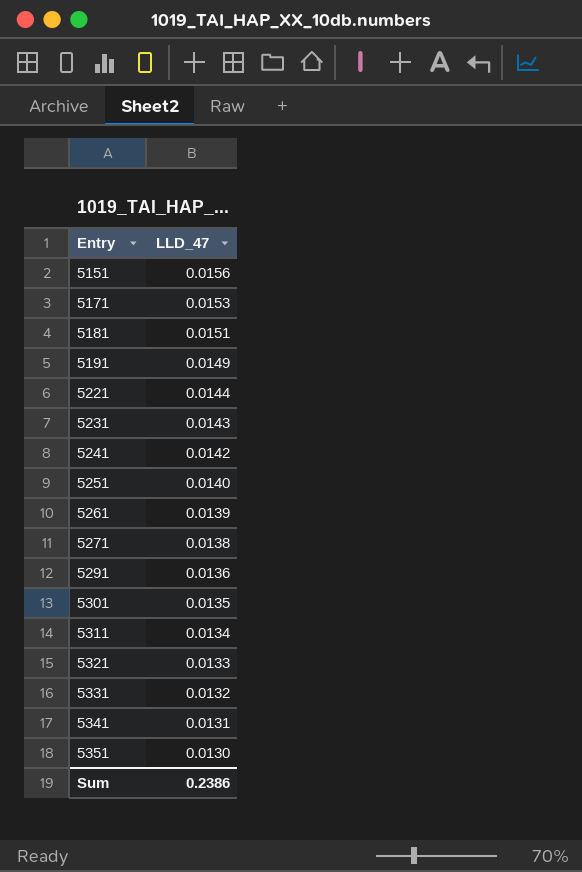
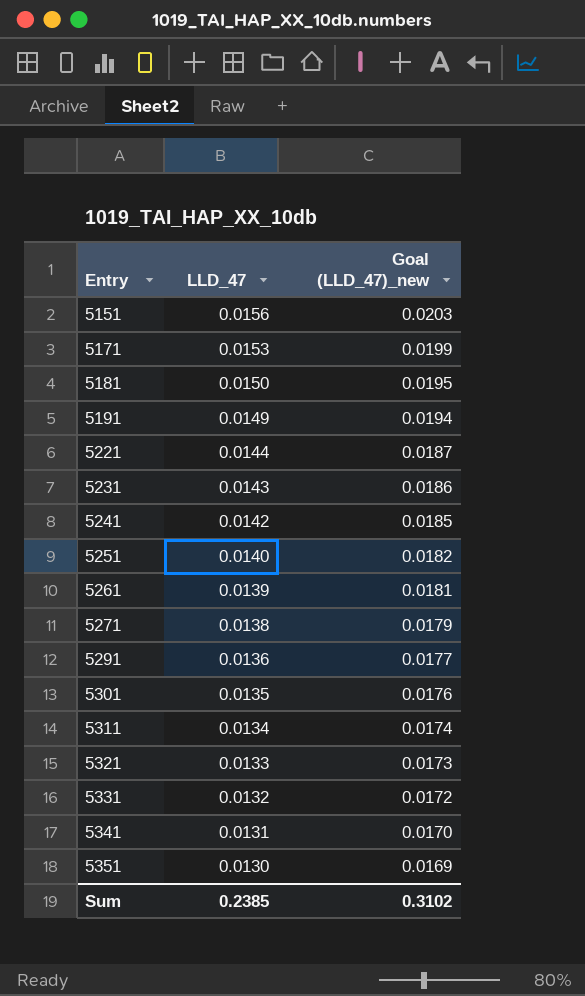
column Goal (LLD_47)_new | formula: none -> [LLD_47] * 1.3
5181 | LLD_47: 0.0151 -> 0.0150
Sum | LLD_47: 0.2386 -> 0.2385

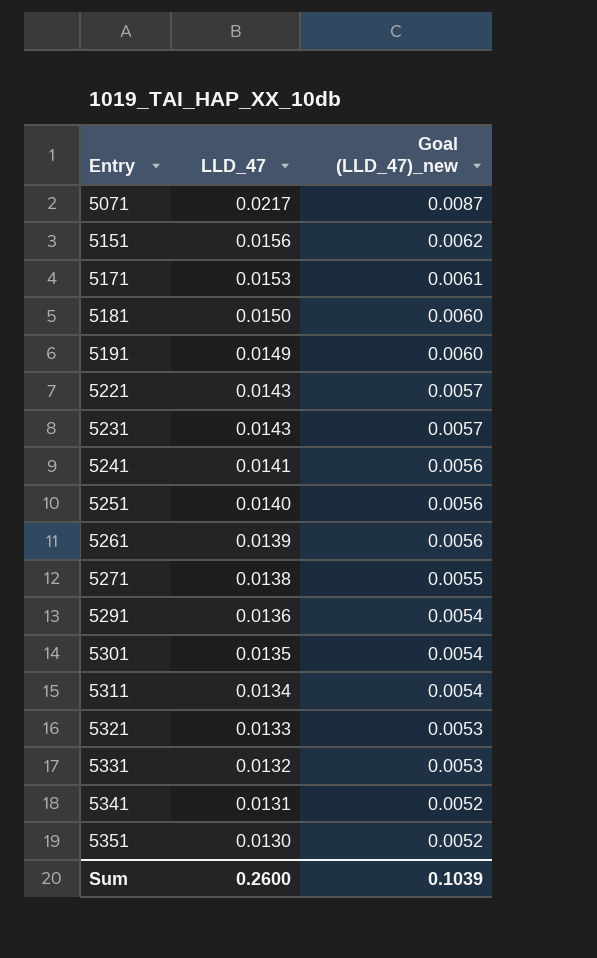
column Goal (LLD_47)_new | formula: [LLD_47] * 1.3 -> [LLD_47] * 0.4
row 5071: none -> 0.0217 | 0.0087
5221 | LLD_47: 0.0144 -> 0.0143
5241 | LLD_47: 0.0142 -> 0.0141
Sum | LLD_47: 0.2385 -> 0.2600
Sum | Goal (LLD_47)_new: 0.3102 -> 0.1039

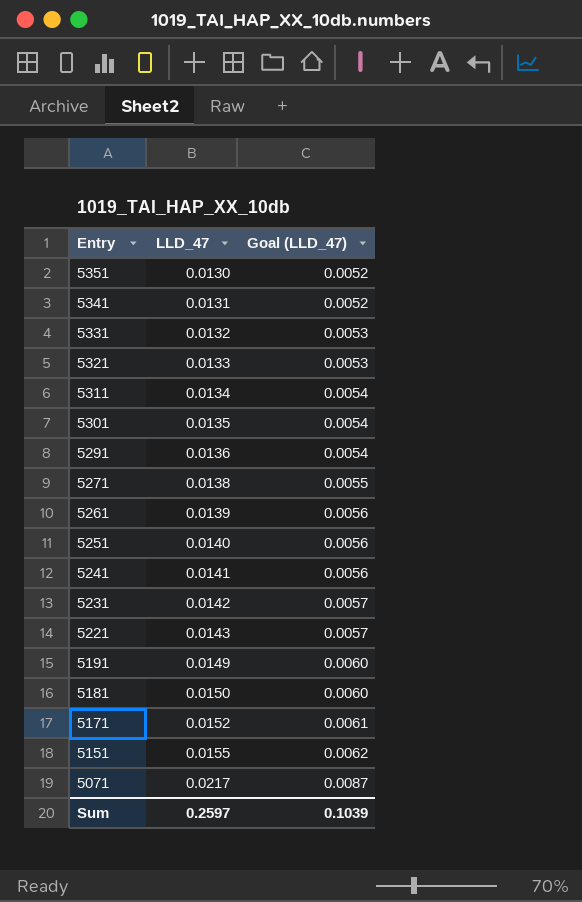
row order: Entry ascending -> Entry descending
column name: Goal (LLD_47)_new -> Goal (LLD_47)
5231 | LLD_47: 0.0143 -> 0.0142
5171 | LLD_47: 0.0153 -> 0.0152
5151 | LLD_47: 0.0156 -> 0.0155
Sum | LLD_47: 0.2600 -> 0.2597

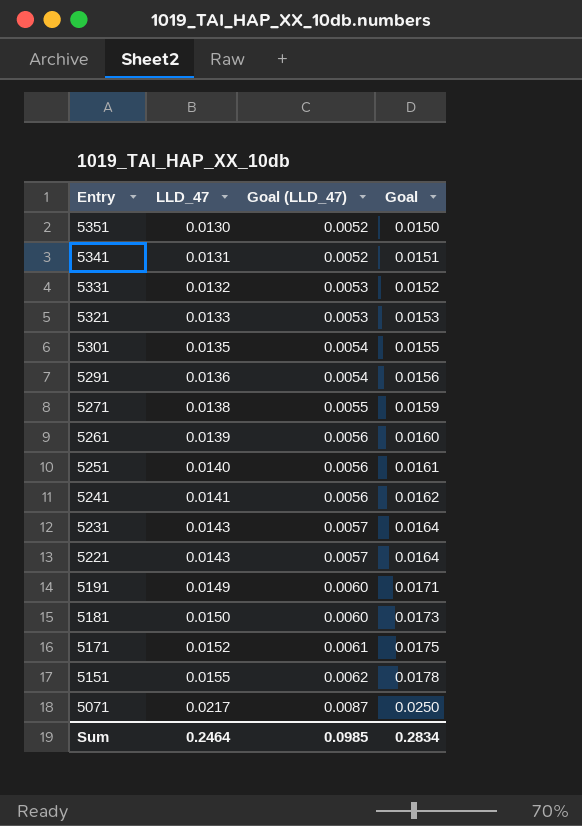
column Goal | formula: none -> [LLD_47] * 1.15
row 5311: 0.0134 | 0.0054 -> none
5231 | LLD_47: 0.0142 -> 0.0143
Sum | LLD_47: 0.2597 -> 0.2464
Sum | Goal (LLD_47): 0.1039 -> 0.0985

